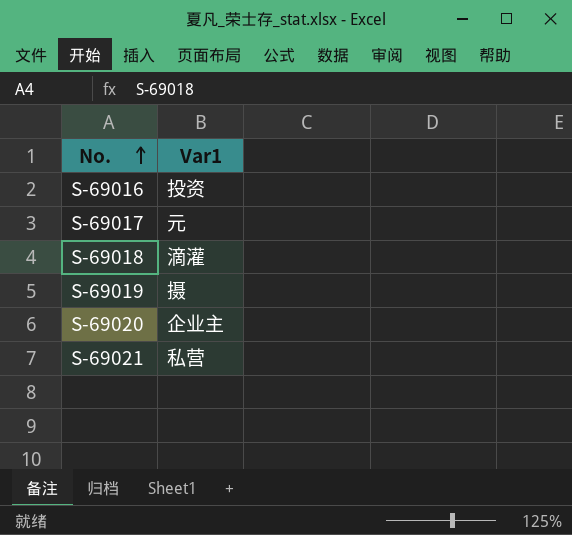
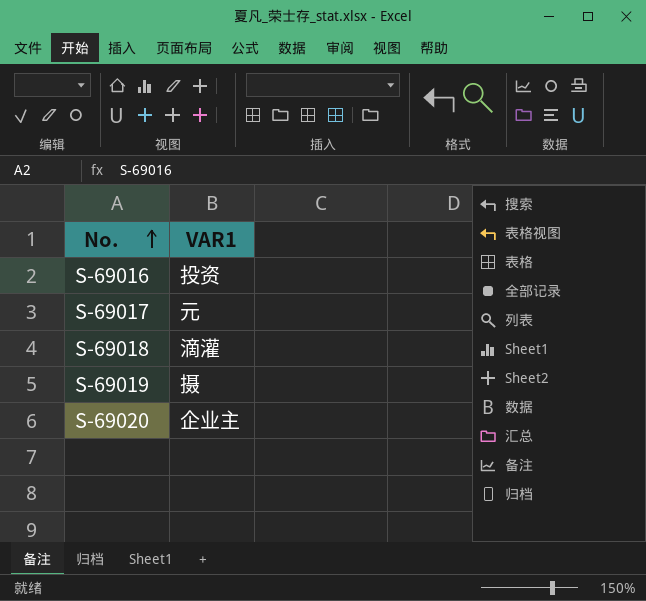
column name: Var1 -> VAR1
row S-69021: 私营 -> none

